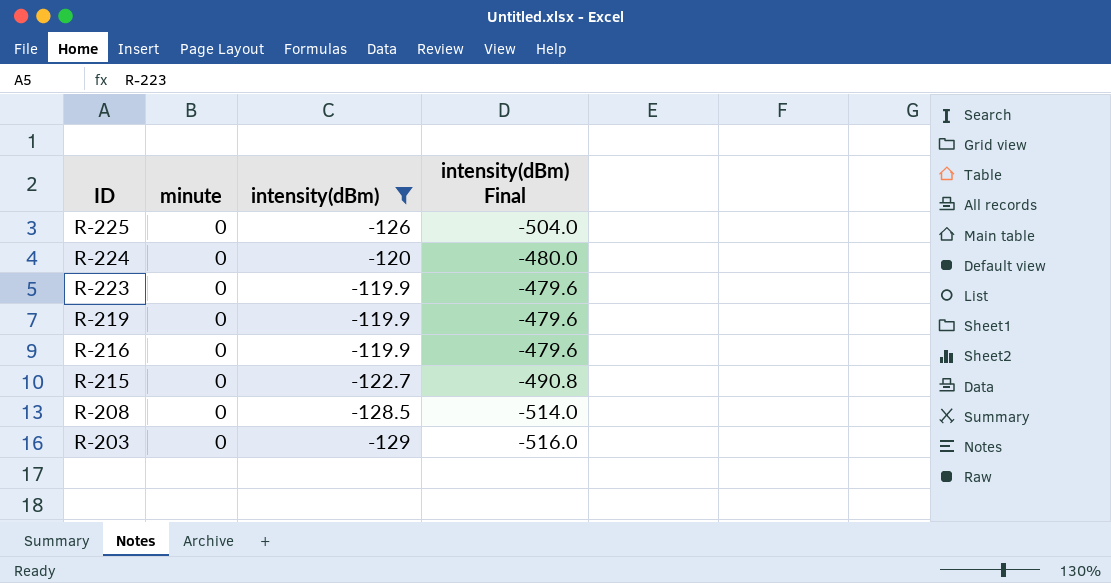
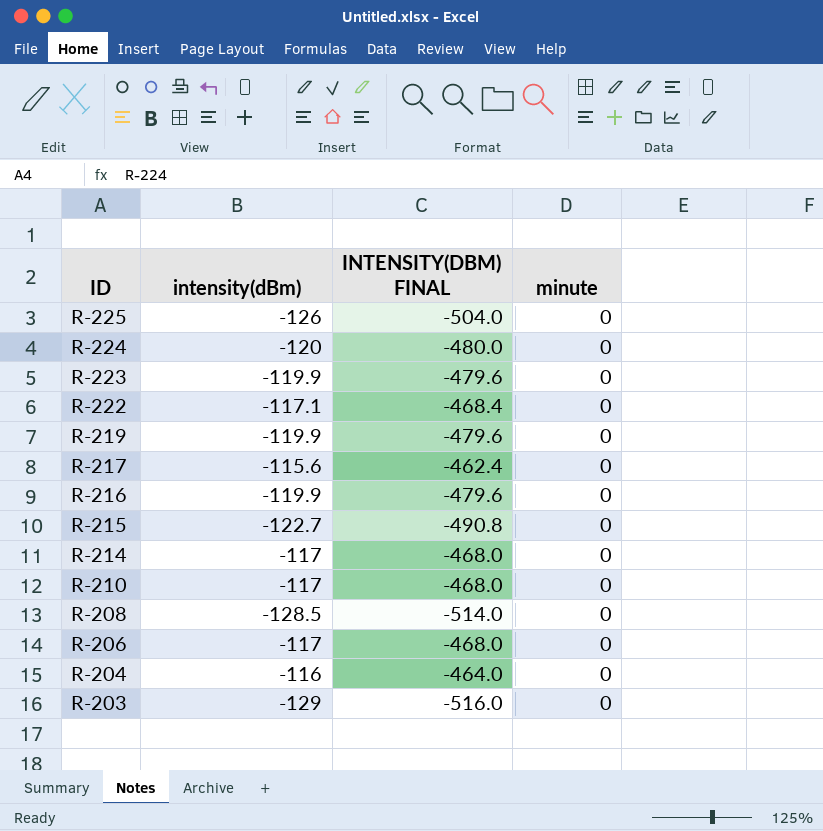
filter: intensity(dBm) <= -119.9 -> none
column name: intensity(dBm) Final -> INTENSITY(DBM) FINAL
column minute | position: 2 -> 4

